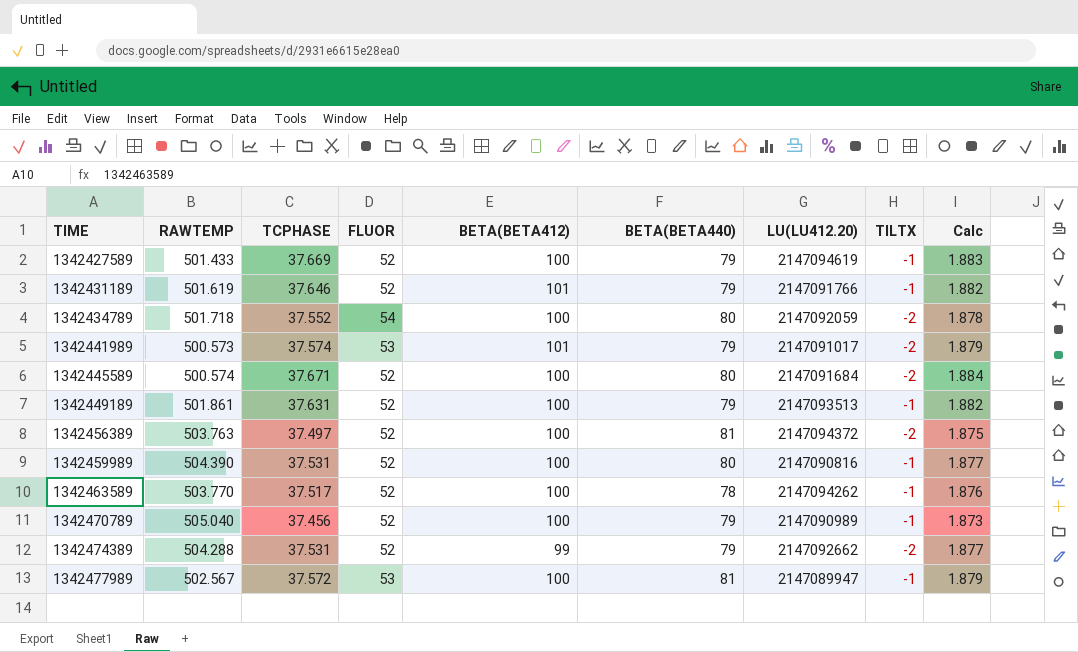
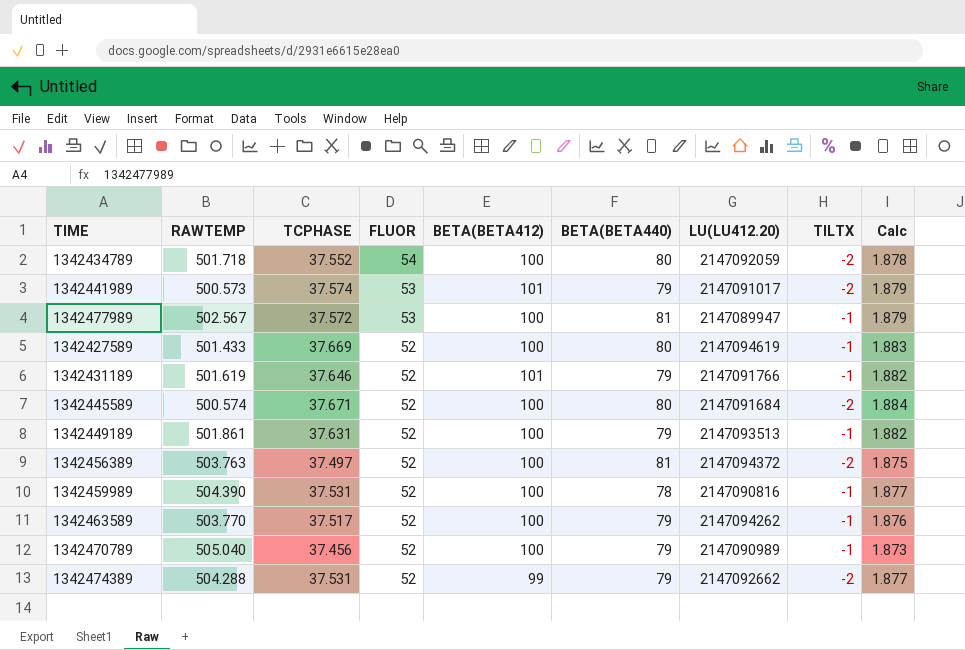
row order: TIME ascending -> FLUOR descending
1342427589 | BETA(BETA440): 79 -> 80
1342459989 | BETA(BETA440): 80 -> 78
1342463589 | BETA(BETA440): 78 -> 79

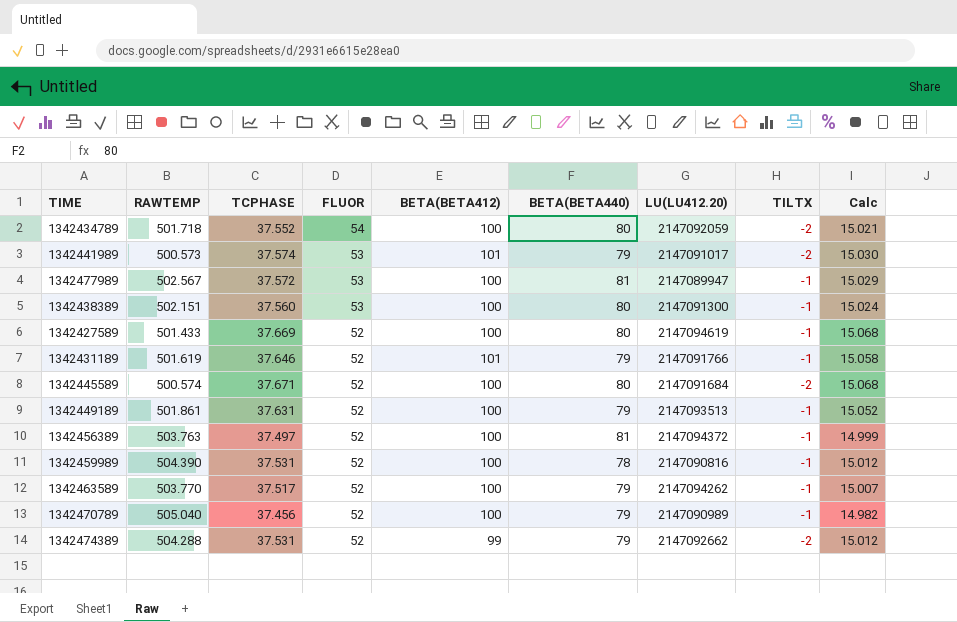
column Calc | formula: [TCPHASE] * 0.05 -> [TCPHASE] * 0.4
row 1342438389: none -> 502.151 | 37.560 | 53 | 100 | 80 | 2147091300 | -1 | 15.024
1342456389 | TILTX: -2 -> -1

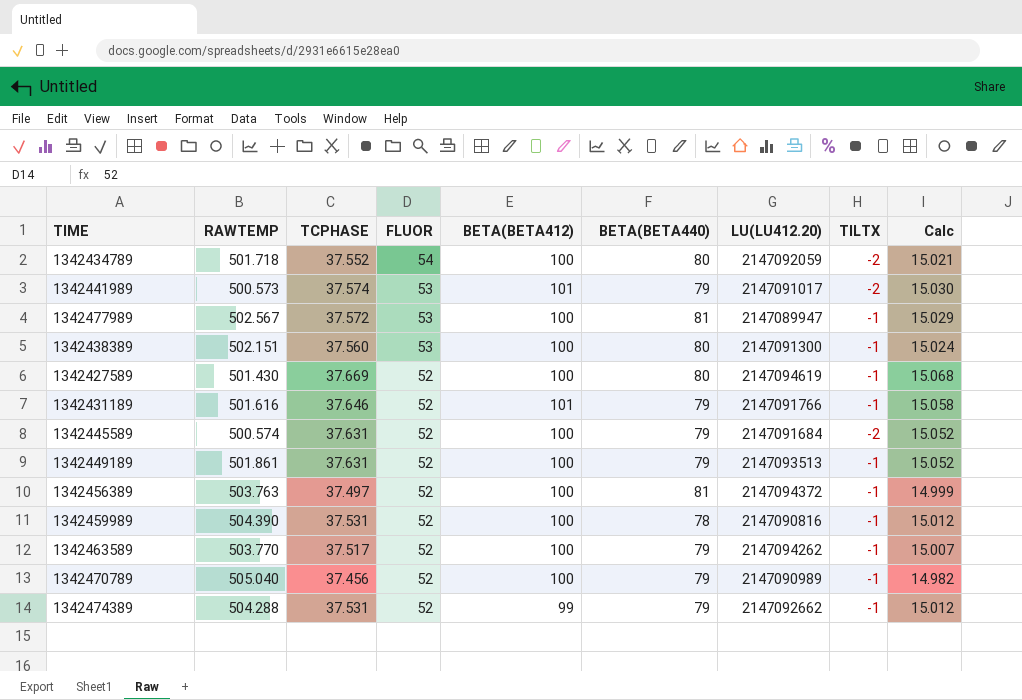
1342427589 | RAWTEMP: 501.433 -> 501.430
1342431189 | RAWTEMP: 501.619 -> 501.616
1342445589 | TCPHASE: 37.671 -> 37.631
1342445589 | BETA(BETA440): 80 -> 79
1342445589 | Calc: 15.068 -> 15.052
1342474389 | TILTX: -2 -> -1

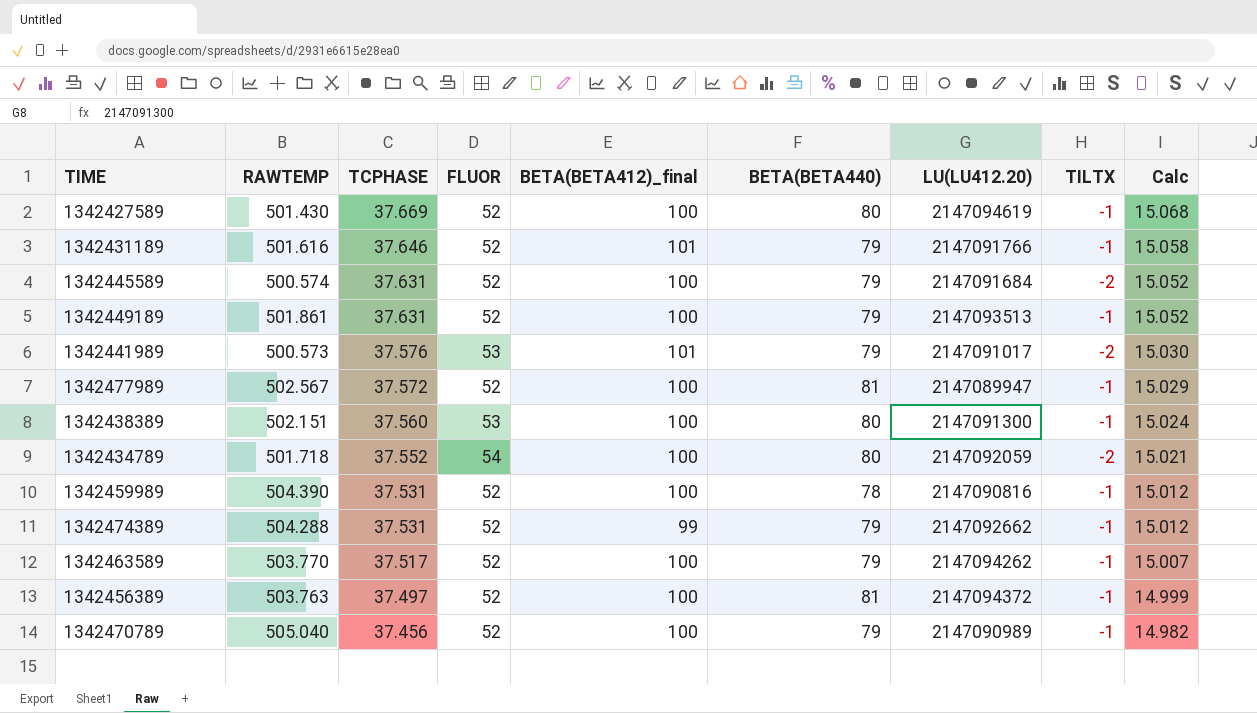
row order: FLUOR descending -> TCPHASE descending
column name: BETA(BETA412) -> BETA(BETA412)_final
1342441989 | TCPHASE: 37.574 -> 37.576
1342477989 | FLUOR: 53 -> 52

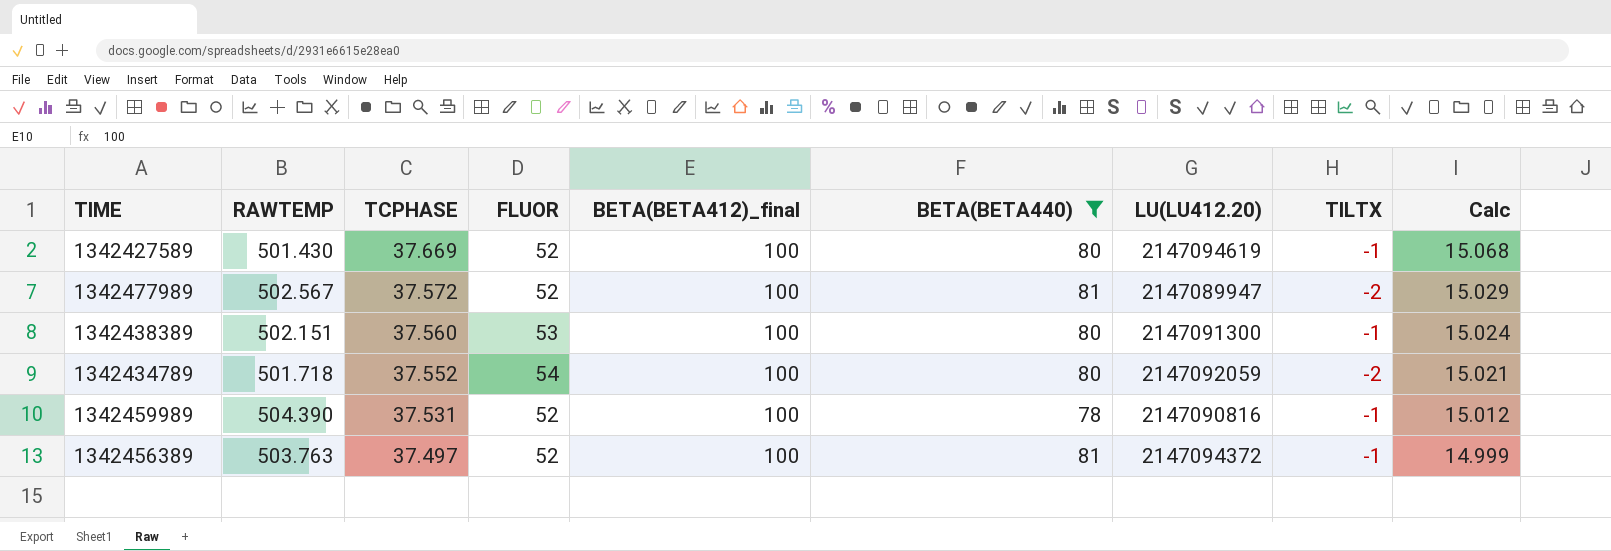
filter: none -> BETA(BETA440) != 79
1342477989 | TILTX: -1 -> -2

